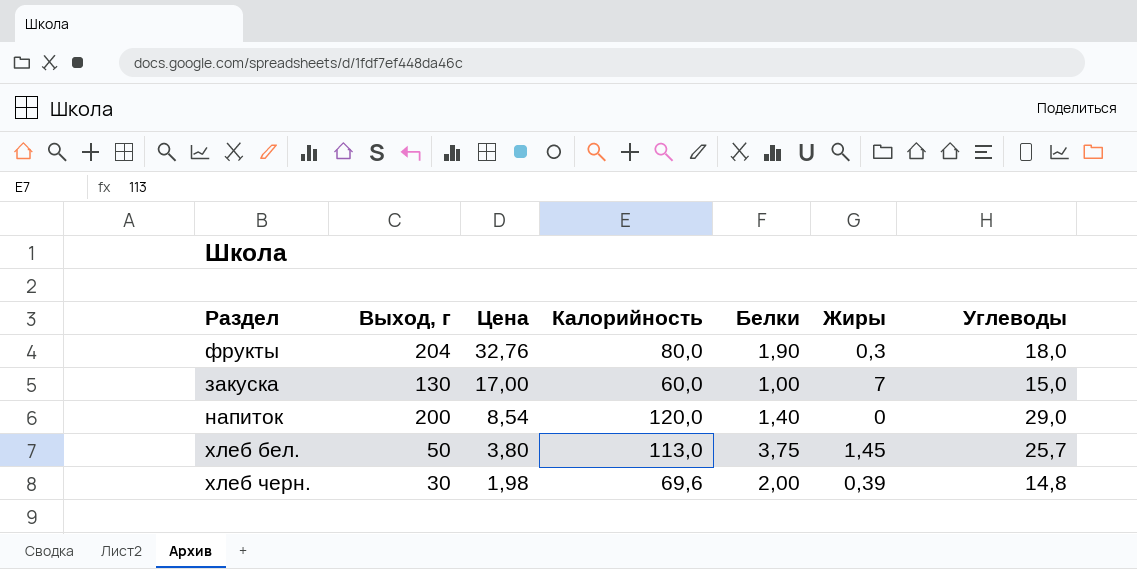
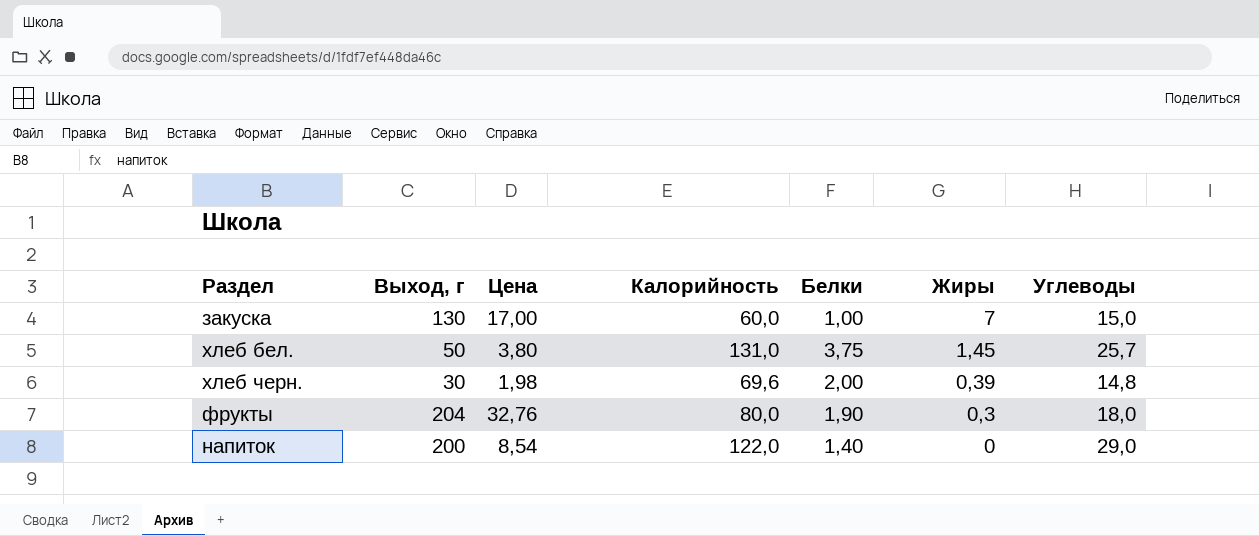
row order: Цена descending -> Жиры descending
хлеб бел. | Калорийность: 113,0 -> 131,0
напиток | Калорийность: 120,0 -> 122,0

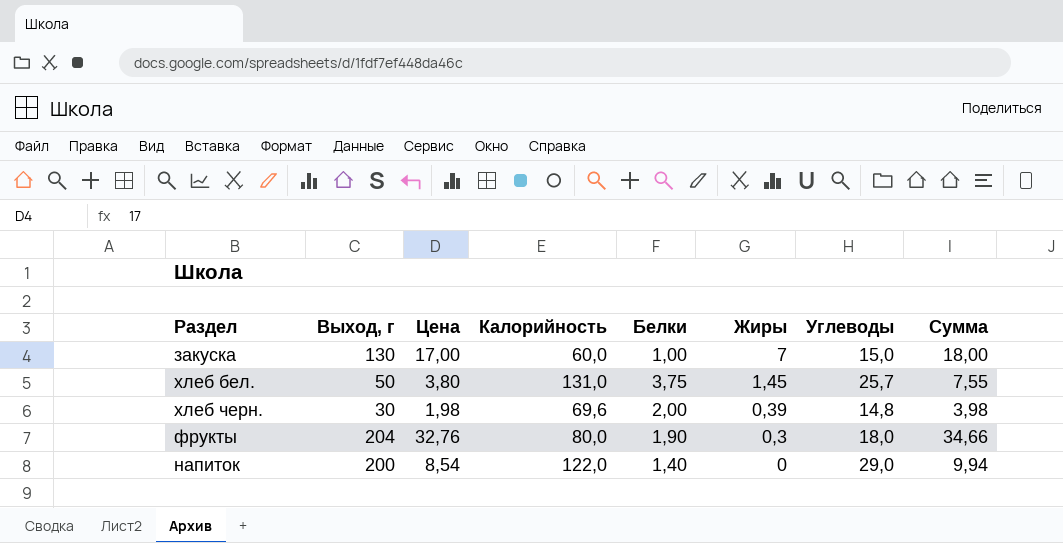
column Сумма | formula: none -> [Цена] + [Белки]

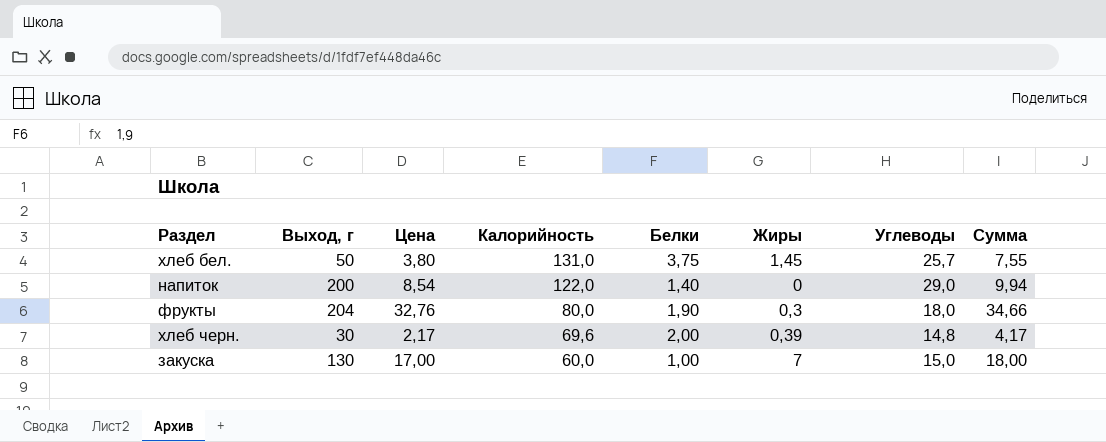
row order: Жиры descending -> Калорийность descending
хлеб черн. | Цена: 1,98 -> 2,17
хлеб черн. | Сумма: 3,98 -> 4,17

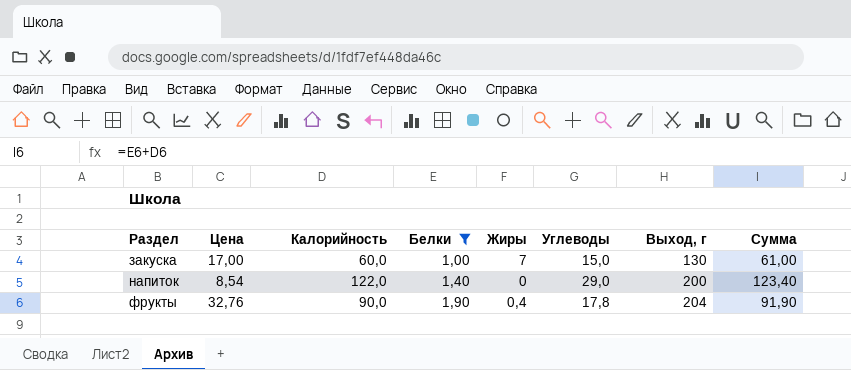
filter: none -> Белки <= 1,90
row order: Калорийность descending -> Раздел ascending
column Выход, г | position: 2 -> 7
column Сумма | formula: [Цена] + [Белки] -> [Калорийность] + [Белки]
фрукты | Калорийность: 80,0 -> 90,0
фрукты | Жиры: 0,3 -> 0,4
фрукты | Углеводы: 18,0 -> 17,8

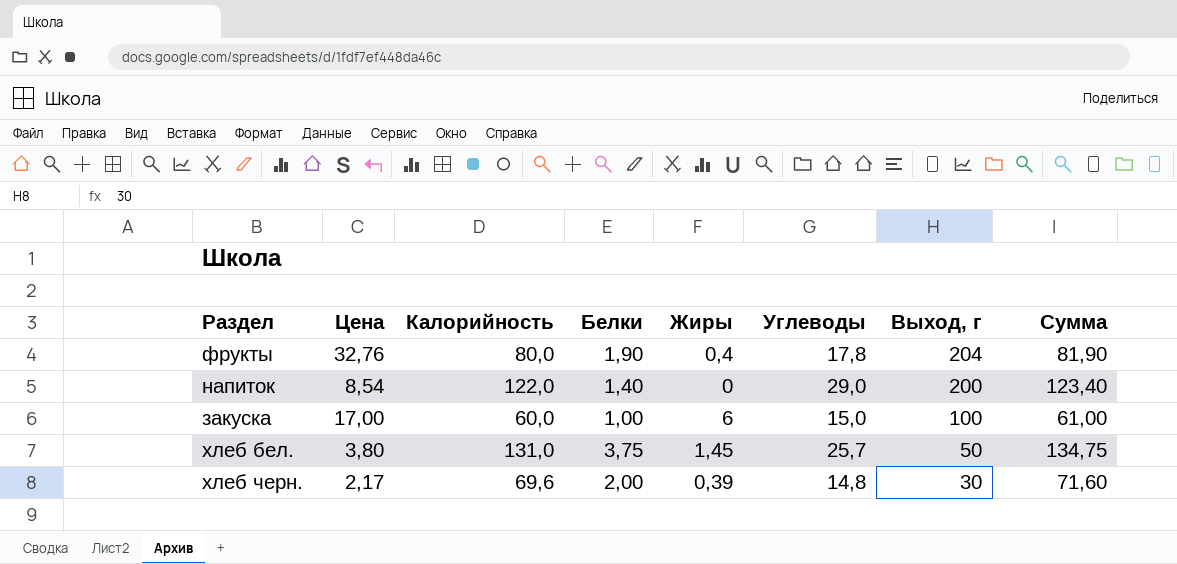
filter: Белки <= 1,90 -> none
row order: Раздел ascending -> Выход, г descending
фрукты | Калорийность: 90,0 -> 80,0
фрукты | Сумма: 91,90 -> 81,90
закуска | Жиры: 7 -> 6
закуска | Выход, г: 130 -> 100

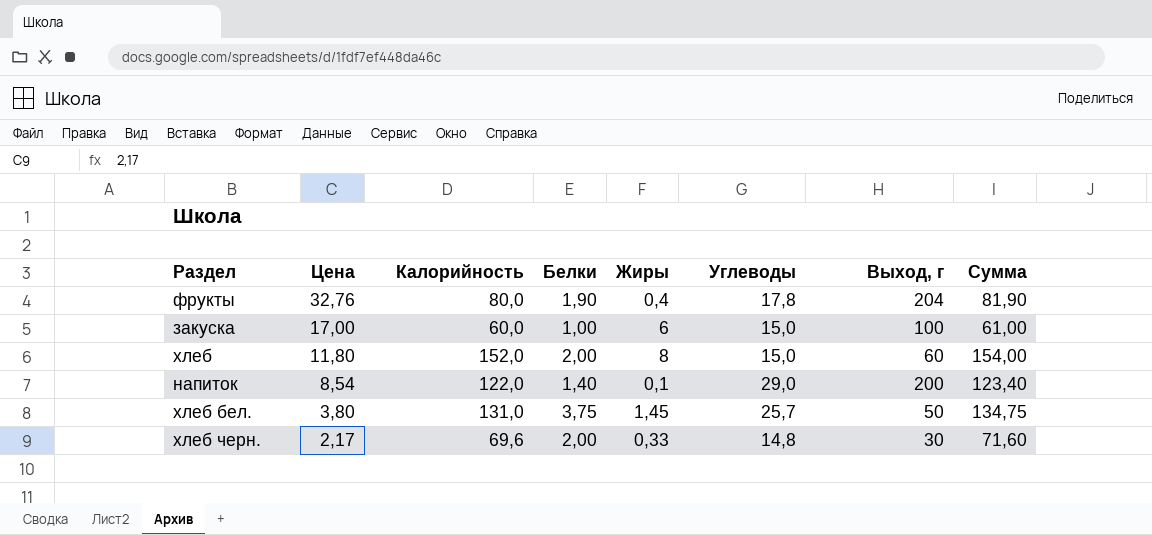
row order: Выход, г descending -> Цена descending
row хлеб: none -> 11,80 | 152,0 | 2,00 | 8 | 15,0 | 60 | 154,00
напиток | Жиры: 0 -> 0,1
хлеб черн. | Жиры: 0,39 -> 0,33

